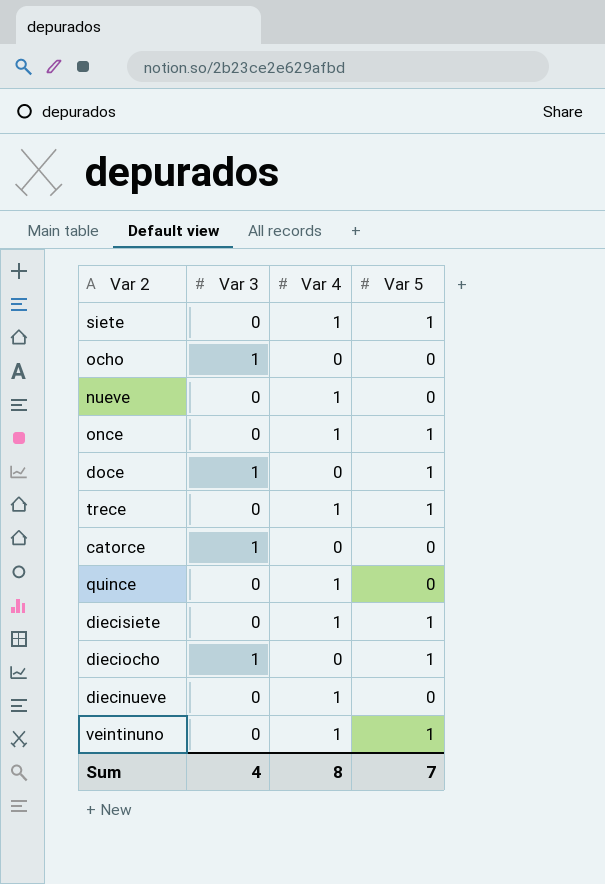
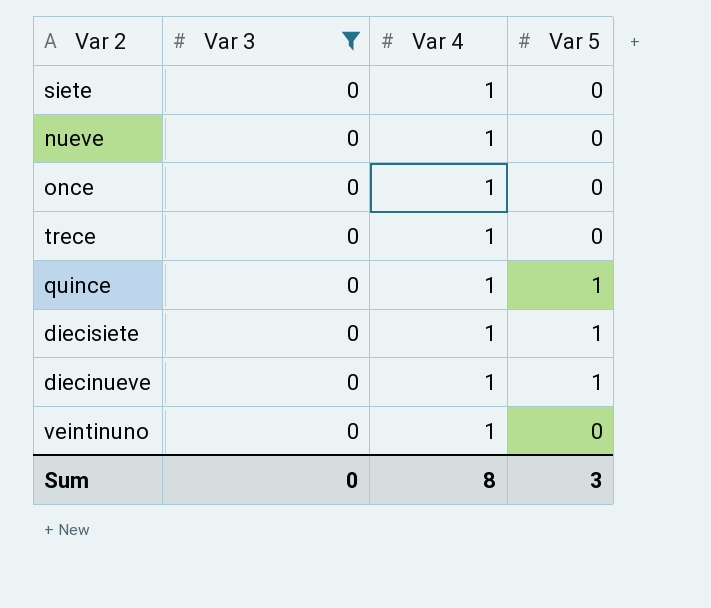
filter: none -> Var 3 = 0
siete | Var 5: 1 -> 0
once | Var 5: 1 -> 0
trece | Var 5: 1 -> 0
quince | Var 5: 0 -> 1
diecinueve | Var 5: 0 -> 1
veintinuno | Var 5: 1 -> 0
Sum | Var 3: 4 -> 0
Sum | Var 5: 7 -> 3

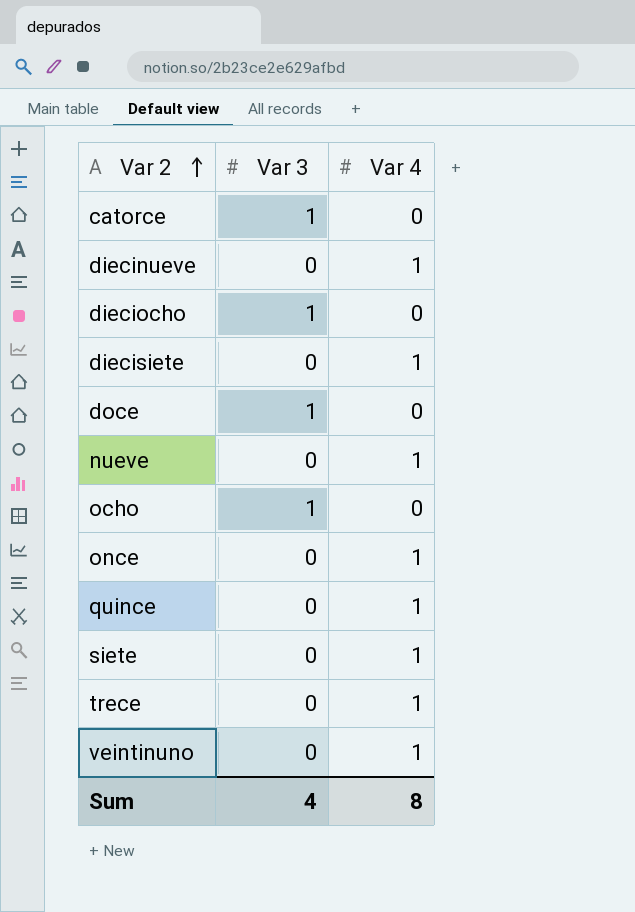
filter: Var 3 = 0 -> none
row order: none -> Var 2 ascending
column Var 5 | position: 4 -> none
Sum | Var 3: 0 -> 4

